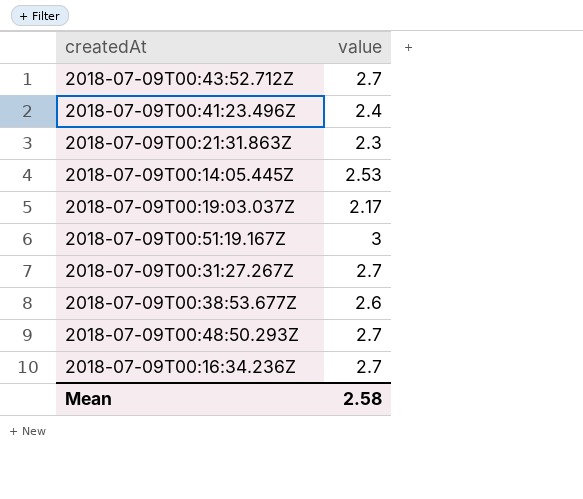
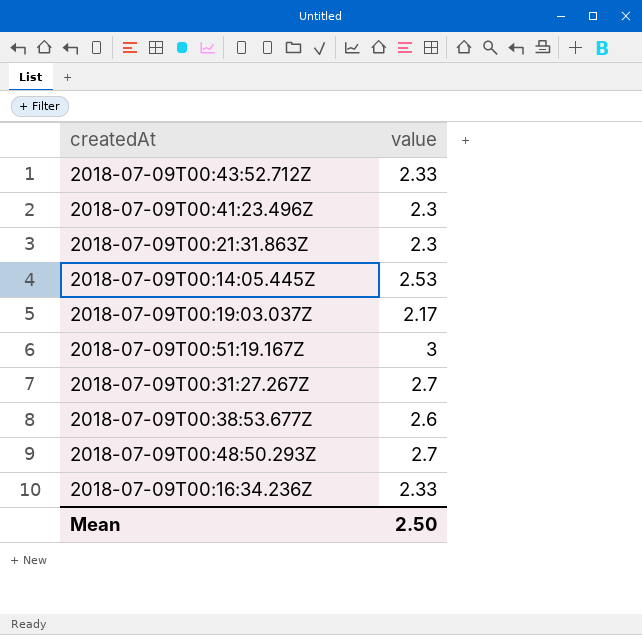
2018-07-09T00:43:52.712Z | value: 2.7 -> 2.33
2018-07-09T00:41:23.496Z | value: 2.4 -> 2.3
2018-07-09T00:16:34.236Z | value: 2.7 -> 2.33
Mean | value: 2.58 -> 2.50

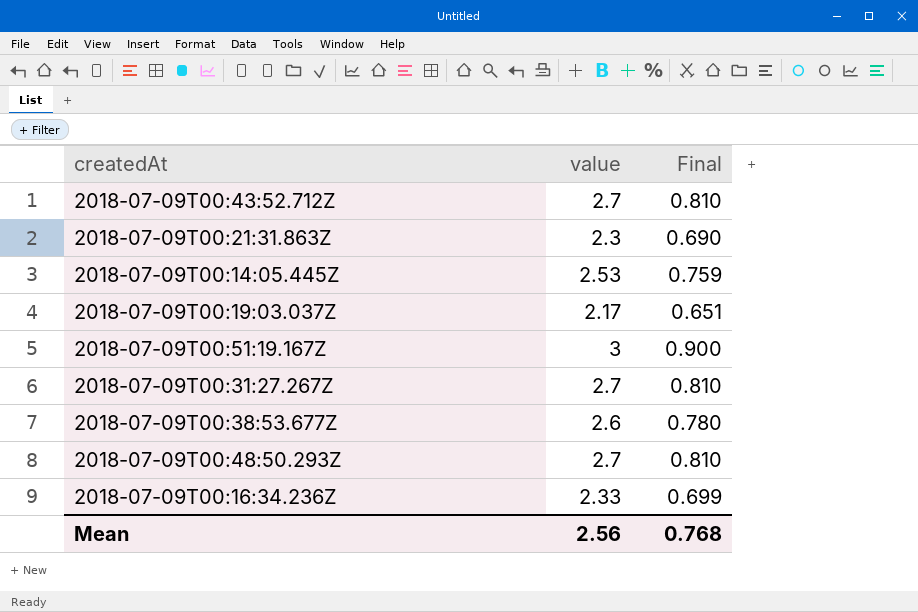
column Final | formula: none -> [value] * 0.3
row 2018-07-09T00:41:23.496Z: 2.3 -> none
2018-07-09T00:43:52.712Z | value: 2.33 -> 2.7
Mean | value: 2.50 -> 2.56

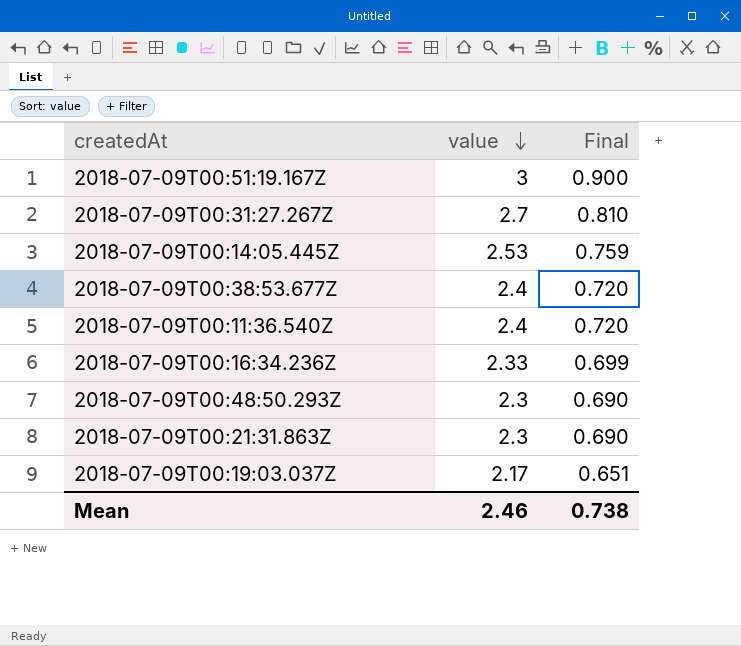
row order: none -> value descending
row 2018-07-09T00:43:52.712Z: 2.7 | 0.810 -> none
2018-07-09T00:38:53.677Z | value: 2.6 -> 2.4
2018-07-09T00:38:53.677Z | Final: 0.780 -> 0.720
row 2018-07-09T00:11:36.540Z: none -> 2.4 | 0.720
2018-07-09T00:48:50.293Z | value: 2.7 -> 2.3
2018-07-09T00:48:50.293Z | Final: 0.810 -> 0.690
Mean | value: 2.56 -> 2.46
Mean | Final: 0.768 -> 0.738

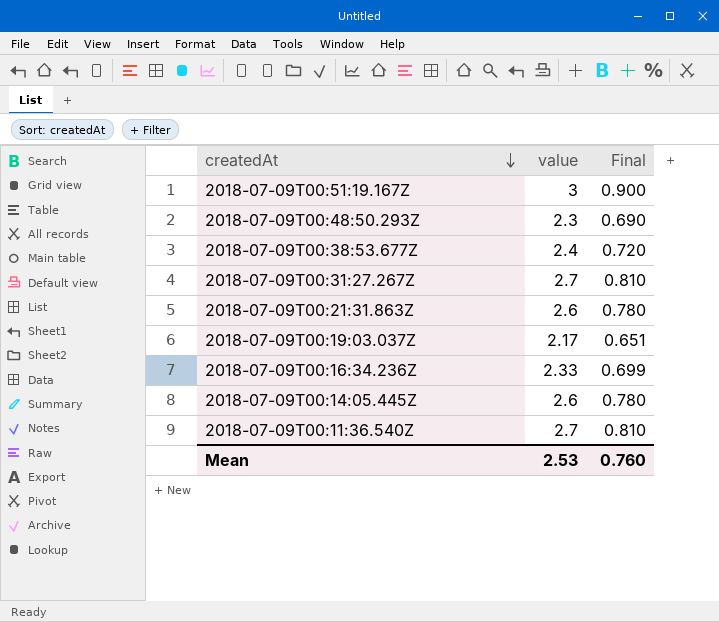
row order: value descending -> createdAt descending
2018-07-09T00:21:31.863Z | value: 2.3 -> 2.6
2018-07-09T00:21:31.863Z | Final: 0.690 -> 0.780
2018-07-09T00:14:05.445Z | value: 2.53 -> 2.6
2018-07-09T00:14:05.445Z | Final: 0.759 -> 0.780
2018-07-09T00:11:36.540Z | value: 2.4 -> 2.7
2018-07-09T00:11:36.540Z | Final: 0.720 -> 0.810
Mean | value: 2.46 -> 2.53
Mean | Final: 0.738 -> 0.760

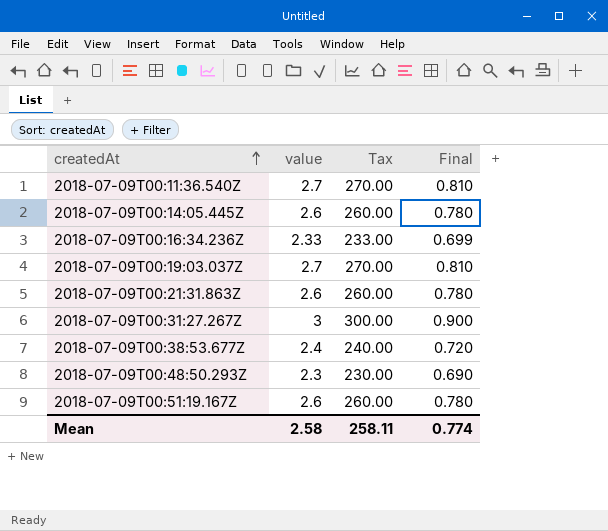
row order: createdAt descending -> createdAt ascending
column Tax | formula: none -> [value] * 100
2018-07-09T00:19:03.037Z | value: 2.17 -> 2.7
2018-07-09T00:19:03.037Z | Final: 0.651 -> 0.810
2018-07-09T00:31:27.267Z | value: 2.7 -> 3
2018-07-09T00:31:27.267Z | Final: 0.810 -> 0.900
2018-07-09T00:51:19.167Z | value: 3 -> 2.6
2018-07-09T00:51:19.167Z | Final: 0.900 -> 0.780
Mean | value: 2.53 -> 2.58
Mean | Final: 0.760 -> 0.774

